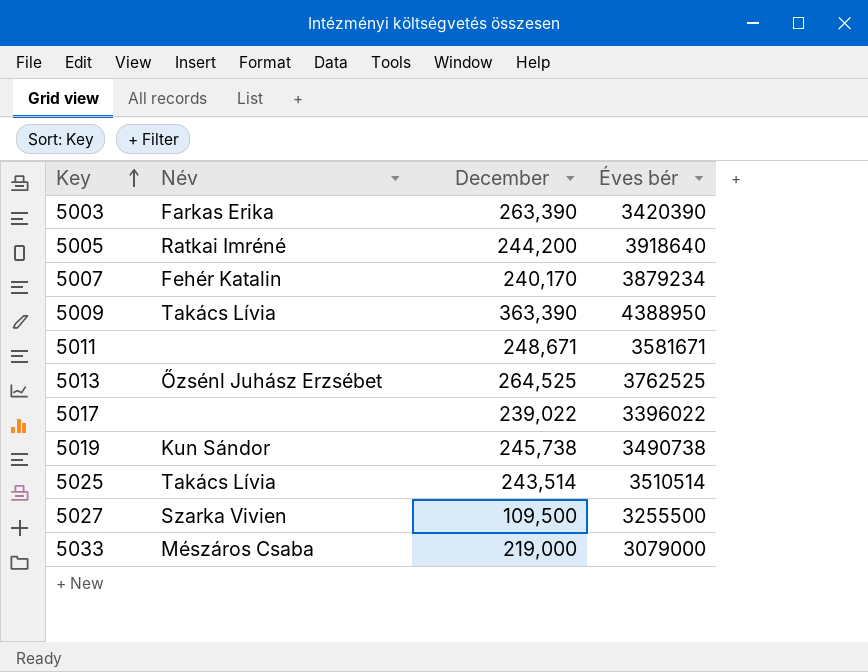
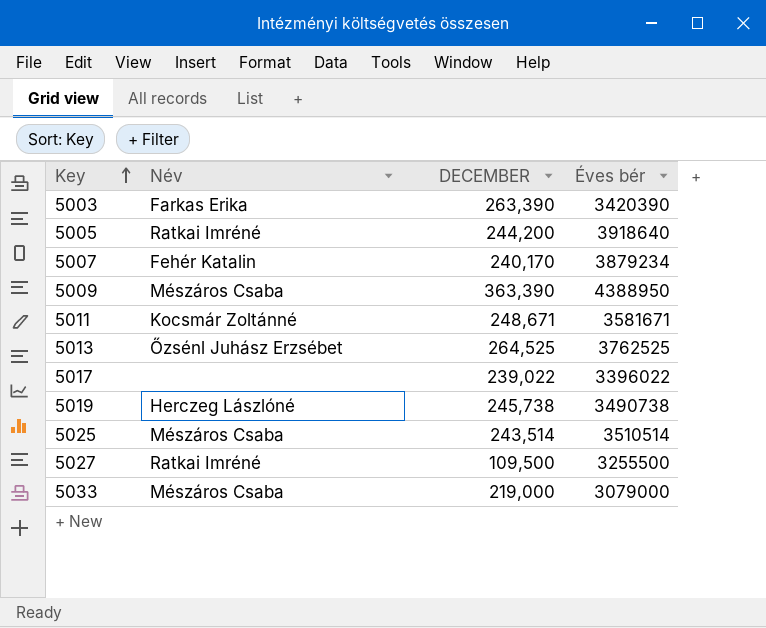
column name: December -> DECEMBER
5009 | Név: Takács Lívia -> Mészáros Csaba
5011 | Név: none -> Kocsmár Zoltánné
5019 | Név: Kun Sándor -> Herczeg Lászlóné
5025 | Név: Takács Lívia -> Mészáros Csaba
5027 | Név: Szarka Vivien -> Ratkai Imréné

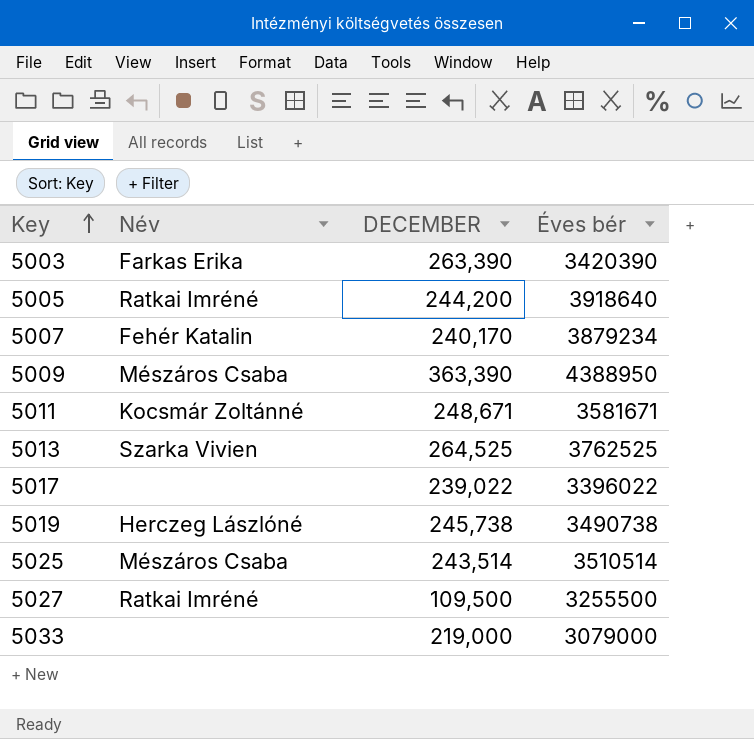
5013 | Név: Őzsénl Juhász Erzsébet -> Szarka Vivien
5033 | Név: Mészáros Csaba -> none

